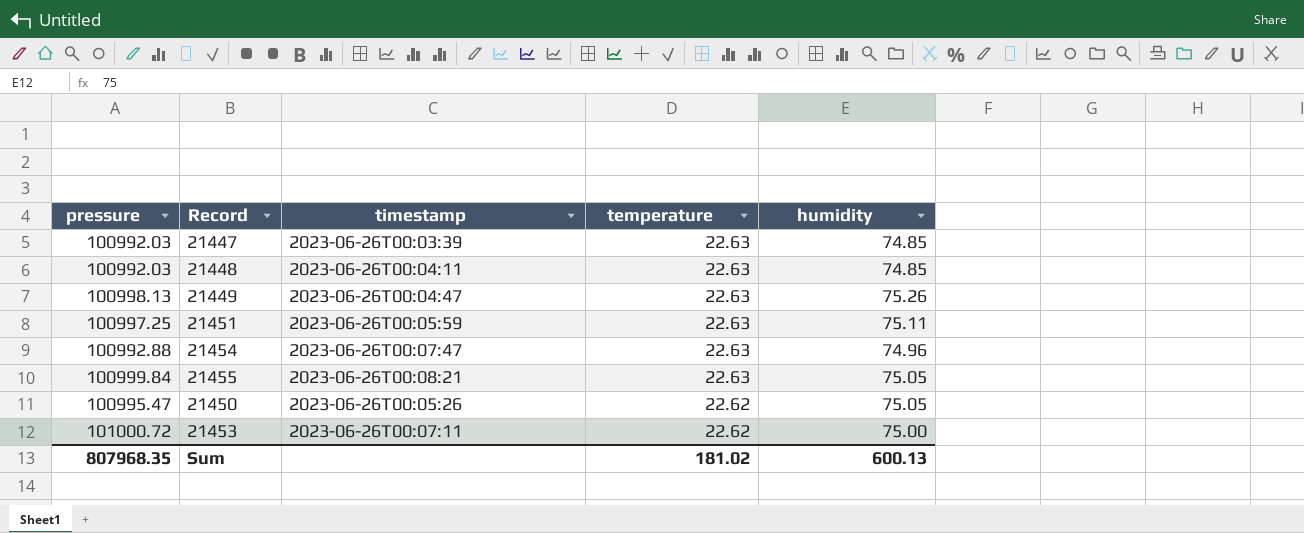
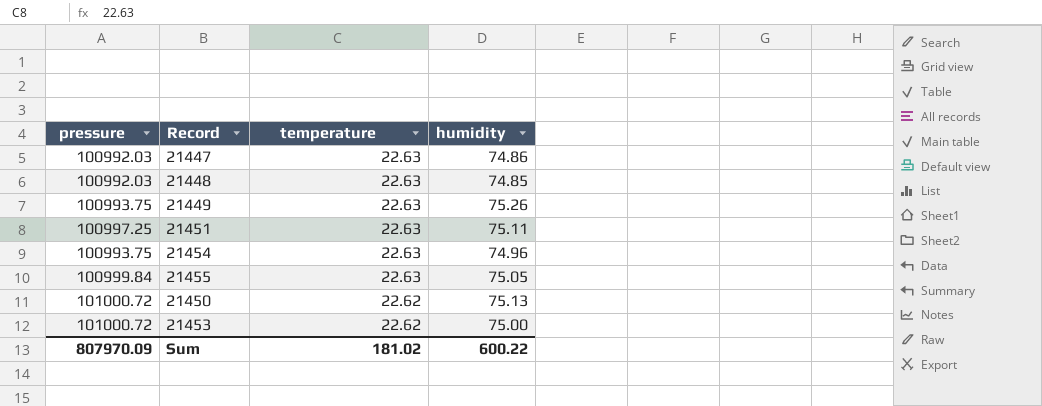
column timestamp | position: 3 -> none
21447 | humidity: 74.85 -> 74.86
21449 | pressure: 100998.13 -> 100993.75
21454 | pressure: 100992.88 -> 100993.75
21450 | pressure: 100995.47 -> 101000.72
21450 | humidity: 75.05 -> 75.13
Sum | pressure: 807968.35 -> 807970.09
Sum | humidity: 600.13 -> 600.22

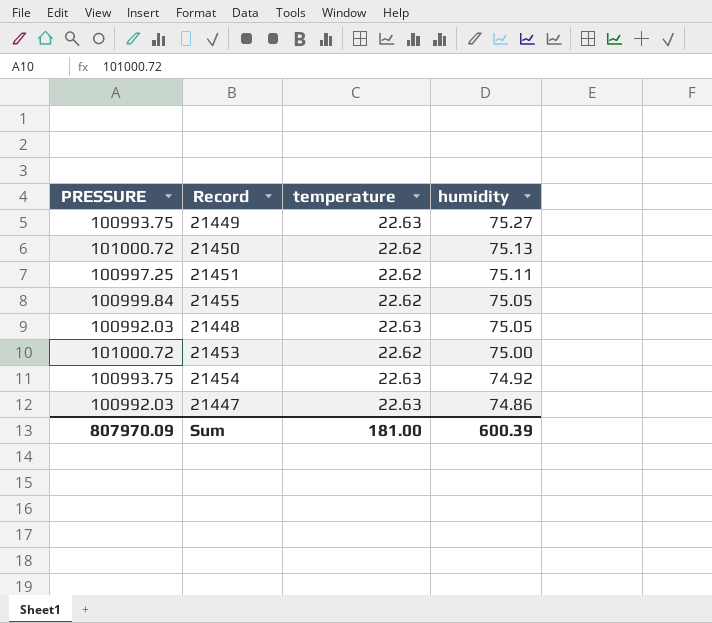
row order: temperature descending -> humidity descending
column name: pressure -> PRESSURE
21449 | humidity: 75.26 -> 75.27
21451 | temperature: 22.63 -> 22.62
21455 | temperature: 22.63 -> 22.62
21448 | humidity: 74.85 -> 75.05
21454 | humidity: 74.96 -> 74.92
Sum | temperature: 181.02 -> 181.00
Sum | humidity: 600.22 -> 600.39

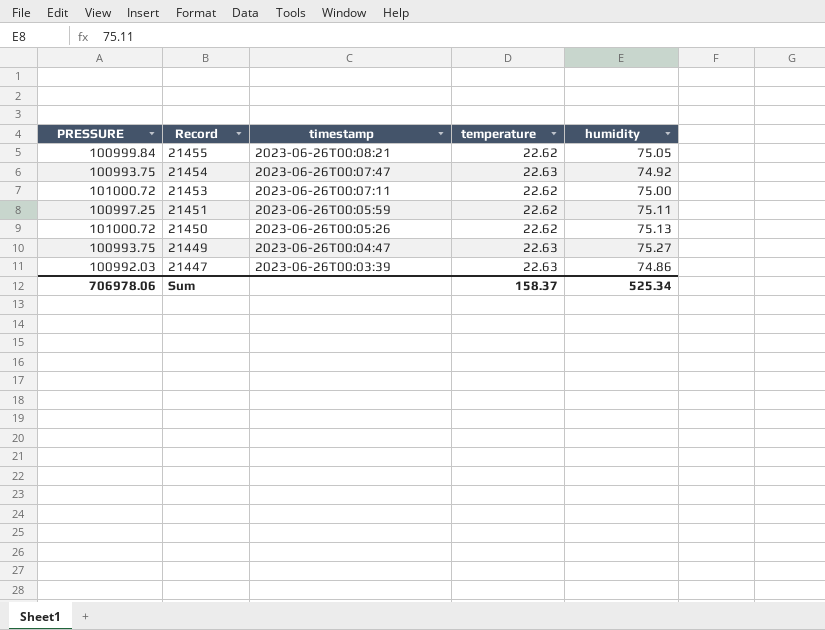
row order: humidity descending -> Record descending
column timestamp | position: none -> 3
row 21448: 100992.03 | 22.63 | 75.05 -> none
Sum | PRESSURE: 807970.09 -> 706978.06
Sum | temperature: 181.00 -> 158.37
Sum | humidity: 600.39 -> 525.34

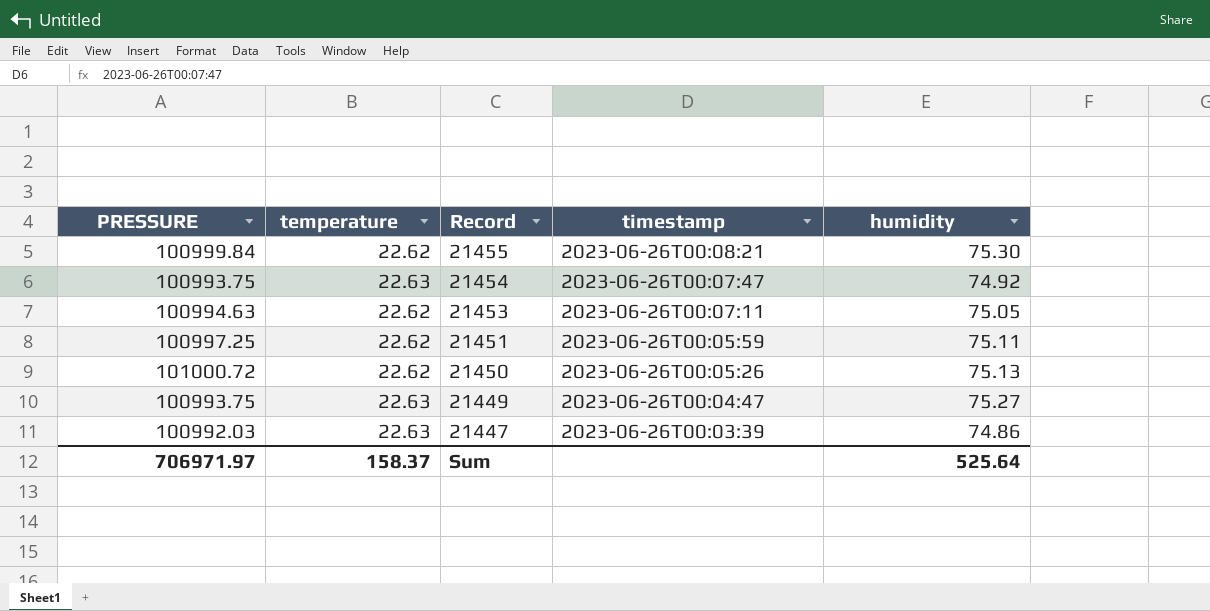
column temperature | position: 4 -> 2
21455 | humidity: 75.05 -> 75.30
21453 | PRESSURE: 101000.72 -> 100994.63
21453 | humidity: 75.00 -> 75.05
Sum | PRESSURE: 706978.06 -> 706971.97
Sum | humidity: 525.34 -> 525.64

